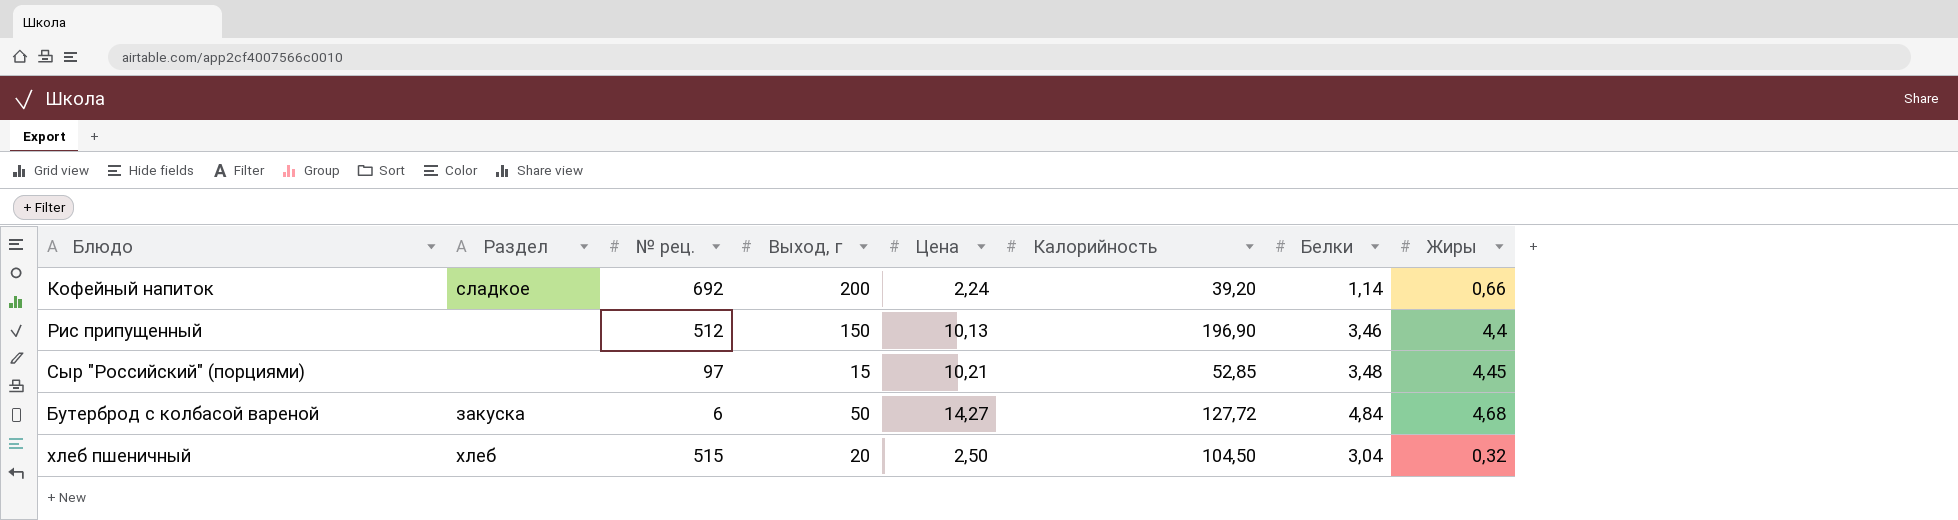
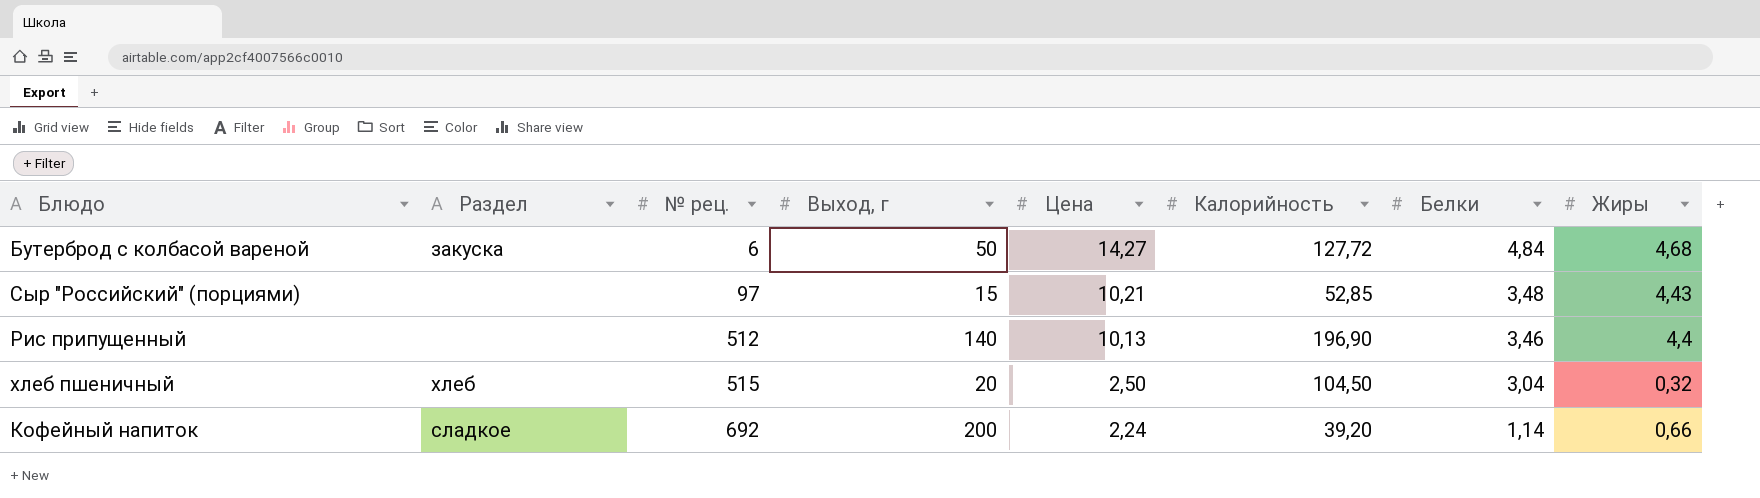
row order: none -> № рец. ascending
Сыр "Российский" (порциями) | Жиры: 4,45 -> 4,43
Рис припущенный | Выход, г: 150 -> 140

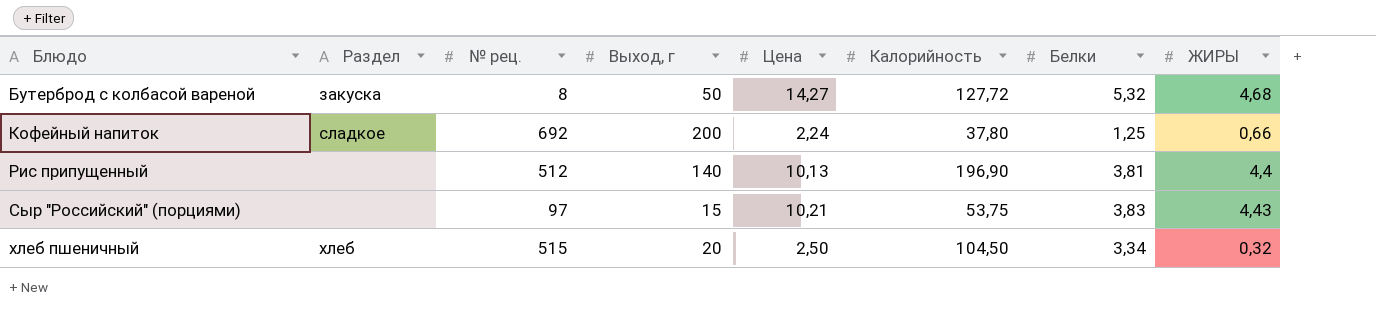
row order: № рец. ascending -> Блюдо ascending
column name: Жиры -> ЖИРЫ
Бутерброд с колбасой вареной | № рец.: 6 -> 8
Бутерброд с колбасой вареной | Белки: 4,84 -> 5,32
Кофейный напиток | Калорийность: 39,20 -> 37,80
Кофейный напиток | Белки: 1,14 -> 1,25
Рис припущенный | Белки: 3,46 -> 3,81
Сыр "Российский" (порциями) | Калорийность: 52,85 -> 53,75
Сыр "Российский" (порциями) | Белки: 3,48 -> 3,83
хлеб пшеничный | Белки: 3,04 -> 3,34

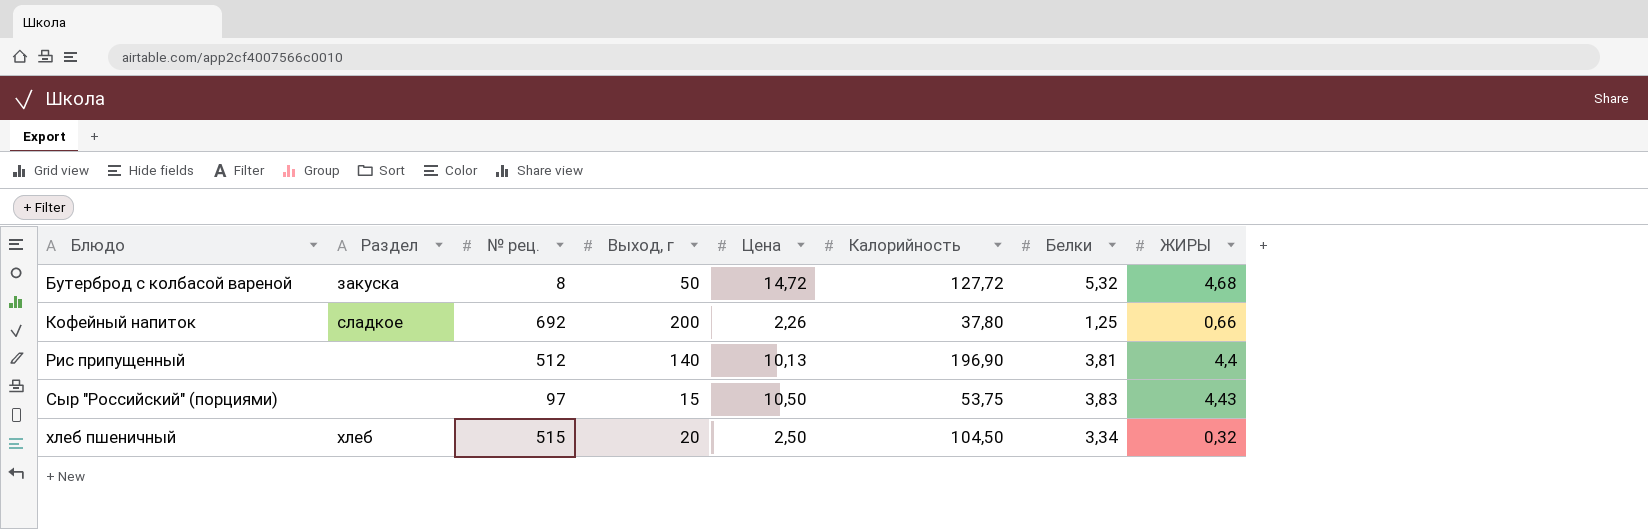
Бутерброд с колбасой вареной | Цена: 14,27 -> 14,72
Кофейный напиток | Цена: 2,24 -> 2,26
Сыр "Российский" (порциями) | Цена: 10,21 -> 10,50

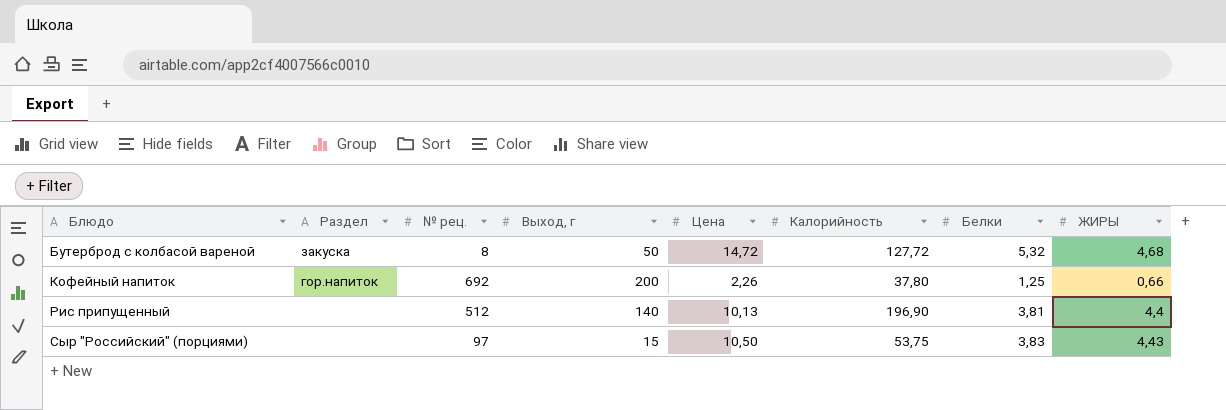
row хлеб пшеничный: хлеб | 515 | 20 | 2,50 | 104,50 | 3,34 | 0,32 -> none
Кофейный напиток | Раздел: сладкое -> гор.напиток

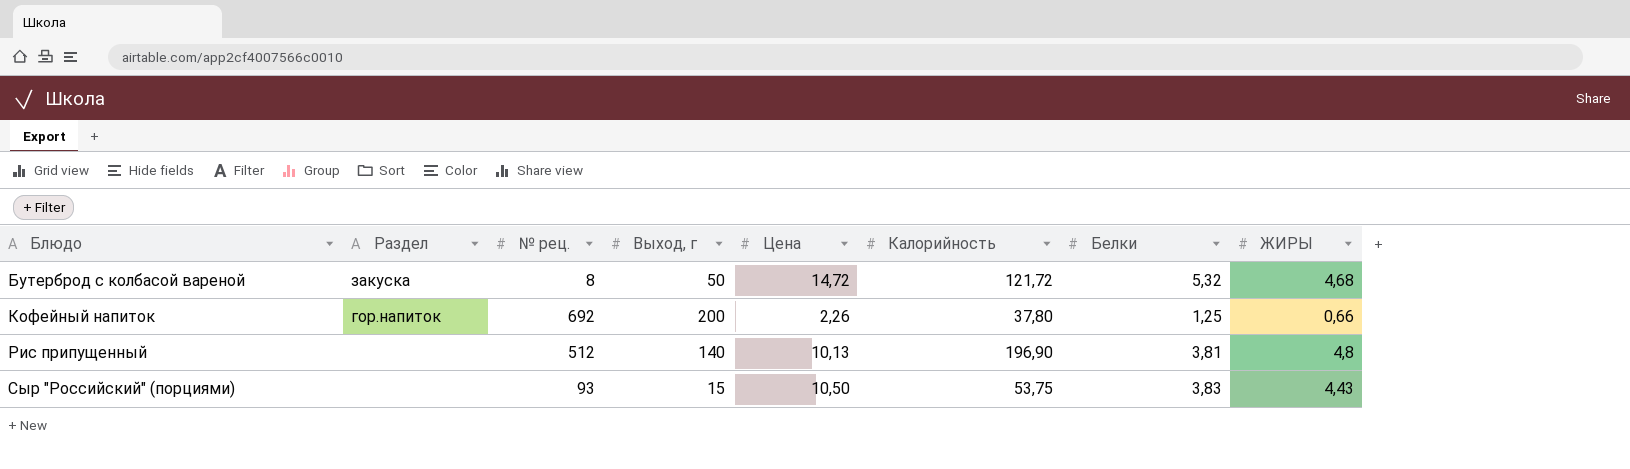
Бутерброд с колбасой вареной | Калорийность: 127,72 -> 121,72
Рис припущенный | ЖИРЫ: 4,4 -> 4,8
Сыр "Российский" (порциями) | № рец.: 97 -> 93

